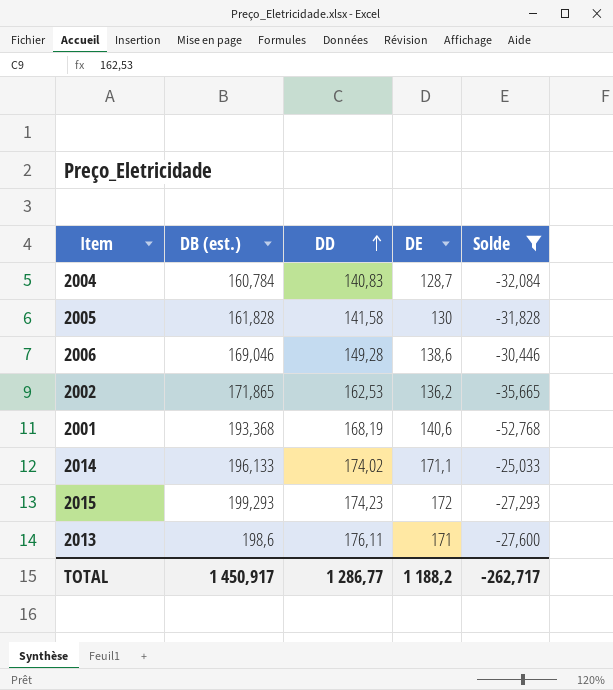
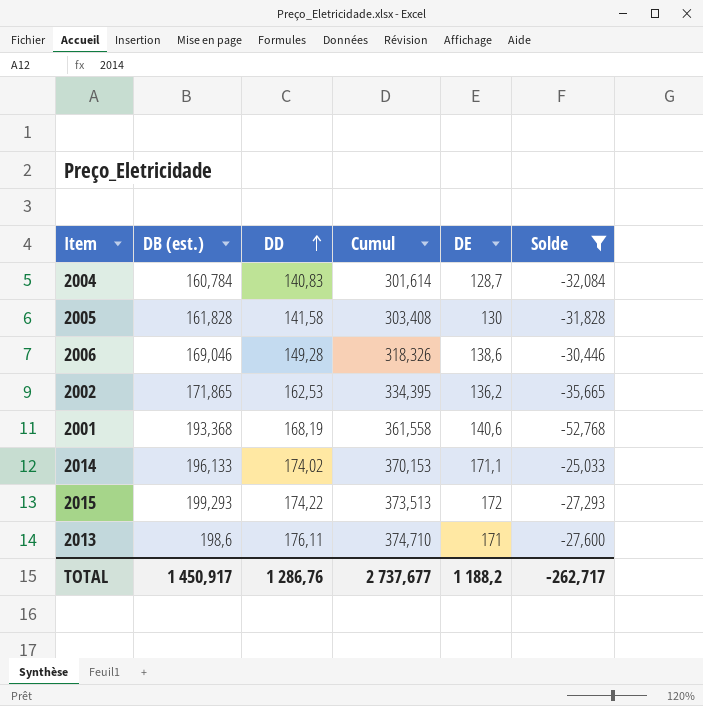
column Cumul | formula: none -> [DB (est.)] + [DD]
2015 | DD: 174,23 -> 174,22
TOTAL | DD: 1 286,77 -> 1 286,76

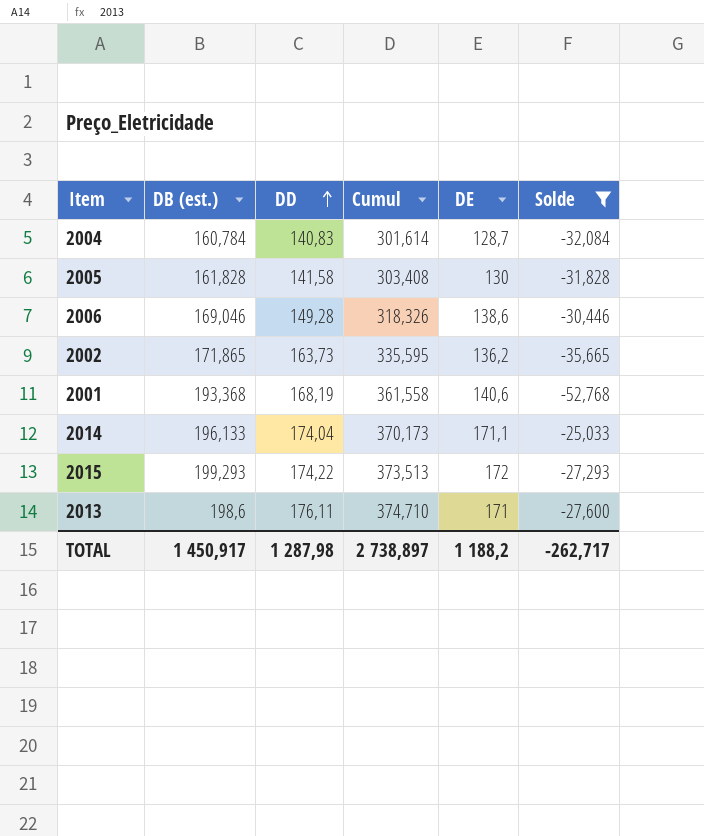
2002 | DD: 162,53 -> 163,73
2002 | Cumul: 334,395 -> 335,595
2014 | DD: 174,02 -> 174,04
2014 | Cumul: 370,153 -> 370,173
TOTAL | DD: 1 286,76 -> 1 287,98
TOTAL | Cumul: 2 737,677 -> 2 738,897

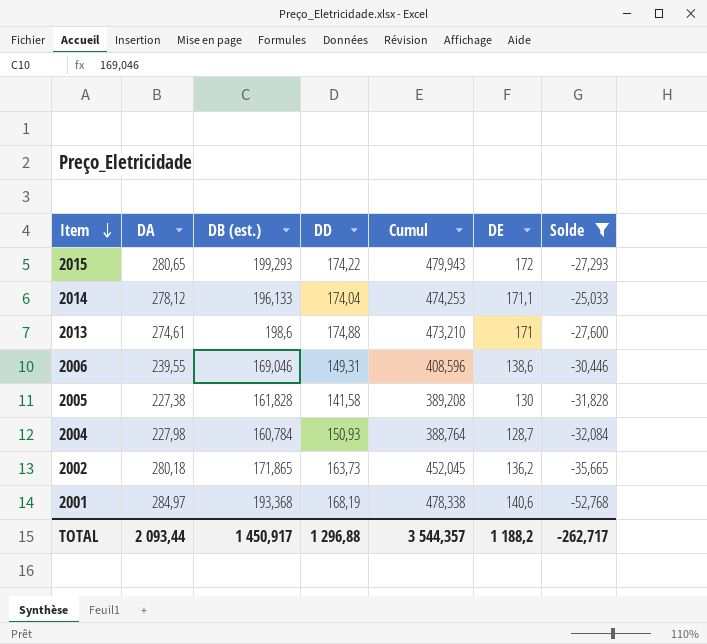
row order: DD ascending -> Item descending
column DA | position: none -> 2
column Cumul | formula: [DB (est.)] + [DD] -> [DA] + [DB (est.)]
2013 | DD: 176,11 -> 174,88
2006 | DD: 149,28 -> 149,31
2004 | DD: 140,83 -> 150,93
TOTAL | DD: 1 287,98 -> 1 296,88
TOTAL | Cumul: 2 738,897 -> 3 544,357

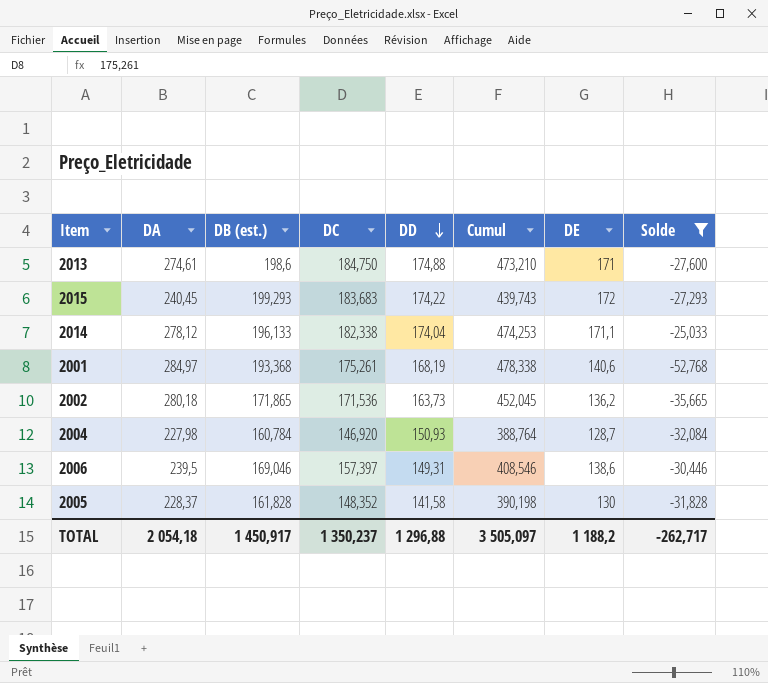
row order: Item descending -> DD descending
column DC | position: none -> 4
2015 | DA: 280,65 -> 240,45
2015 | Cumul: 479,943 -> 439,743
2006 | DA: 239,55 -> 239,5
2006 | Cumul: 408,596 -> 408,546
2005 | DA: 227,38 -> 228,37
2005 | Cumul: 389,208 -> 390,198
TOTAL | DA: 2 093,44 -> 2 054,18
TOTAL | Cumul: 3 544,357 -> 3 505,097

